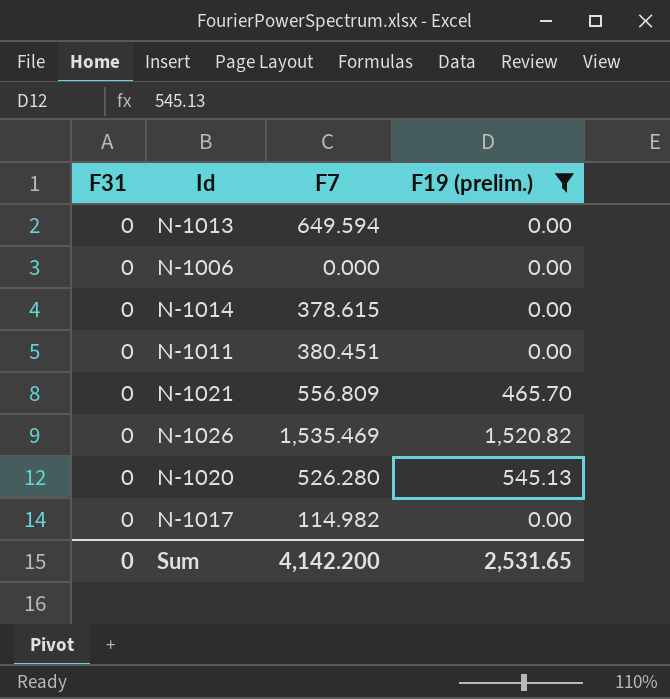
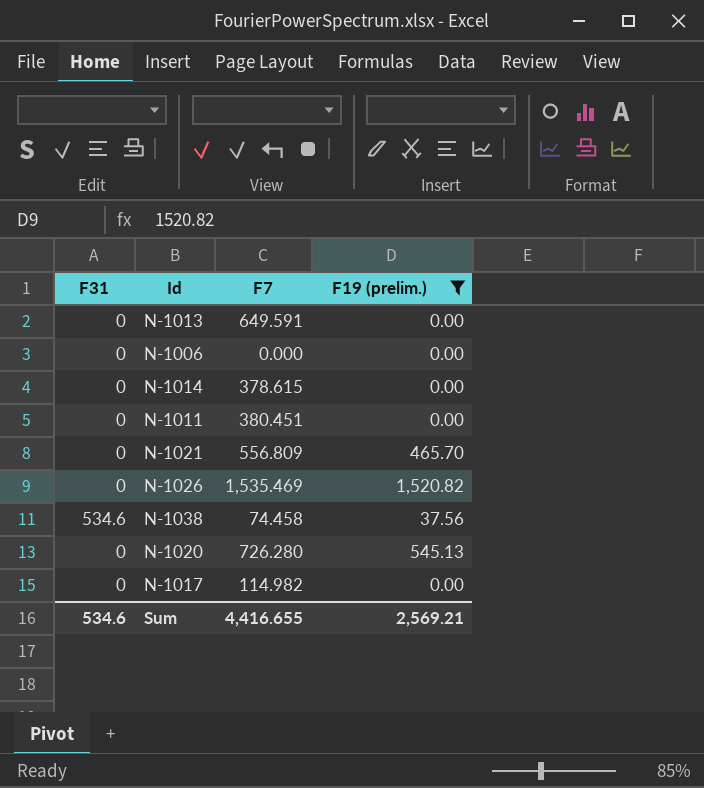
N-1013 | F7: 649.594 -> 649.591
row N-1038: none -> 534.6 | 74.458 | 37.56
N-1020 | F7: 526.280 -> 726.280
Sum | F31: 0 -> 534.6
Sum | F7: 4,142.200 -> 4,416.655
Sum | F19 (prelim.): 2,531.65 -> 2,569.21

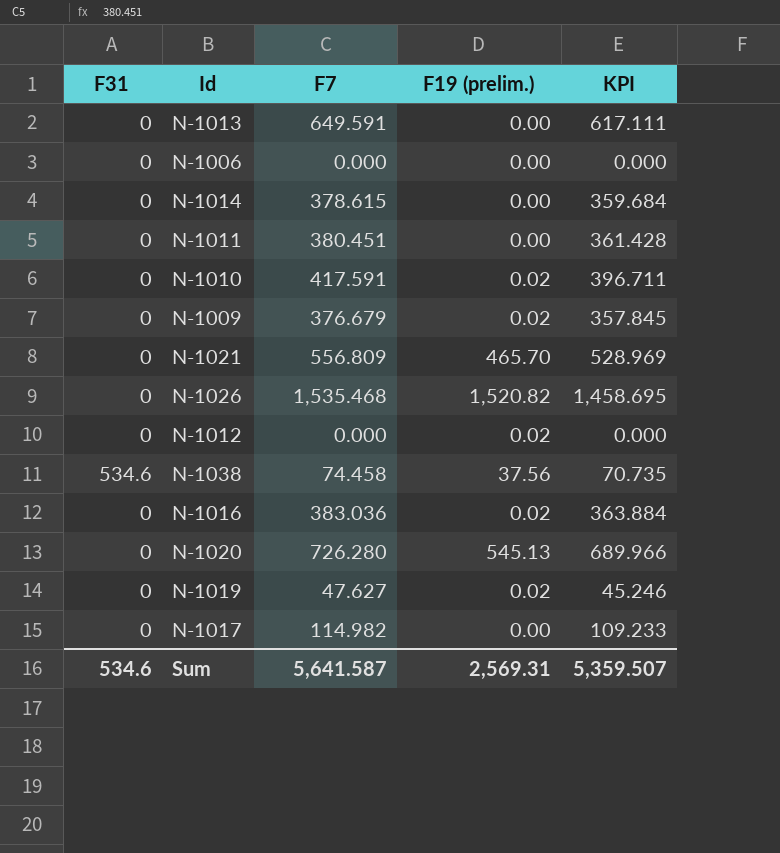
filter: F19 (prelim.) != 0.02 -> none
column KPI | formula: none -> [F7] * 0.95
N-1026 | F7: 1,535.469 -> 1,535.468
Sum | F7: 4,416.655 -> 5,641.587
Sum | F19 (prelim.): 2,569.21 -> 2,569.31

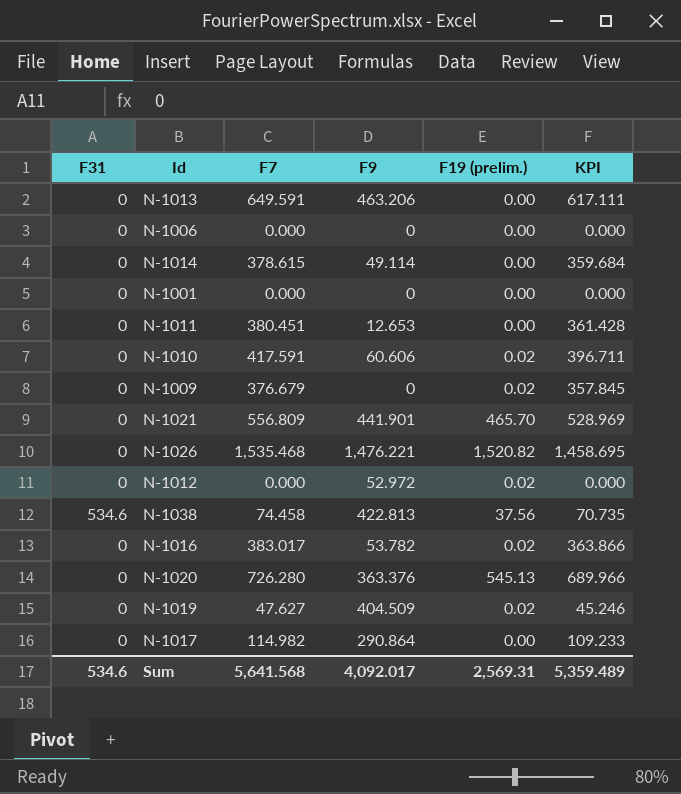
column F9 | position: none -> 4
row N-1001: none -> 0 | 0.000 | 0 | 0.00 | 0.000
N-1016 | F7: 383.036 -> 383.017
N-1016 | KPI: 363.884 -> 363.866
Sum | F7: 5,641.587 -> 5,641.568
Sum | KPI: 5,359.507 -> 5,359.489

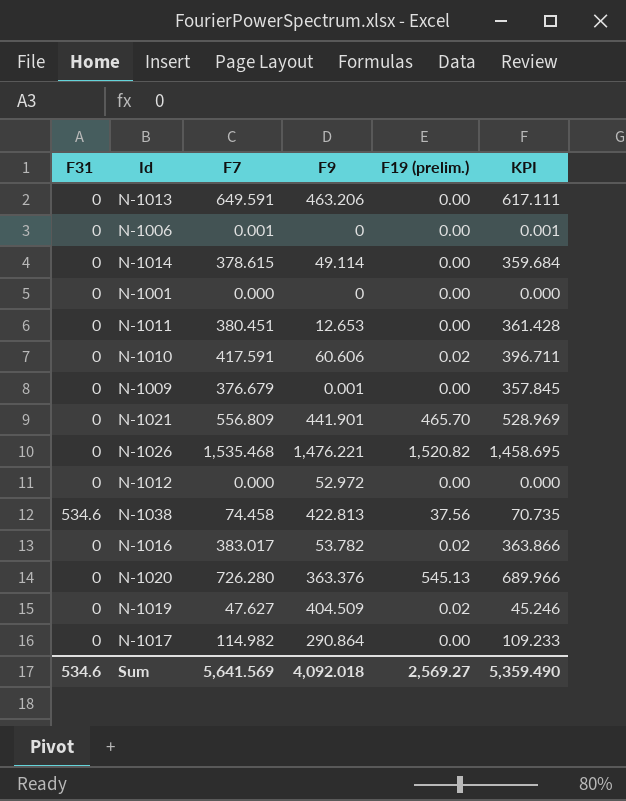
N-1006 | F7: 0.000 -> 0.001
N-1006 | KPI: 0.000 -> 0.001
N-1009 | F9: 0 -> 0.001
N-1009 | F19 (prelim.): 0.02 -> 0.00
N-1012 | F19 (prelim.): 0.02 -> 0.00
Sum | F7: 5,641.568 -> 5,641.569
Sum | F9: 4,092.017 -> 4,092.018
Sum | F19 (prelim.): 2,569.31 -> 2,569.27
Sum | KPI: 5,359.489 -> 5,359.490

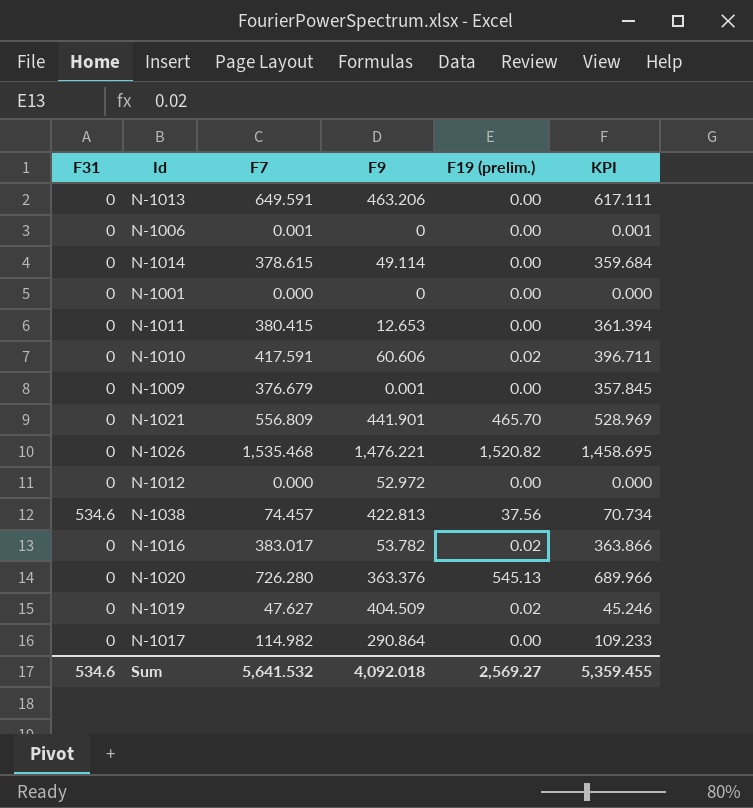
N-1011 | F7: 380.451 -> 380.415
N-1011 | KPI: 361.428 -> 361.394
N-1038 | F7: 74.458 -> 74.457
N-1038 | KPI: 70.735 -> 70.734
Sum | F7: 5,641.569 -> 5,641.532
Sum | KPI: 5,359.490 -> 5,359.455

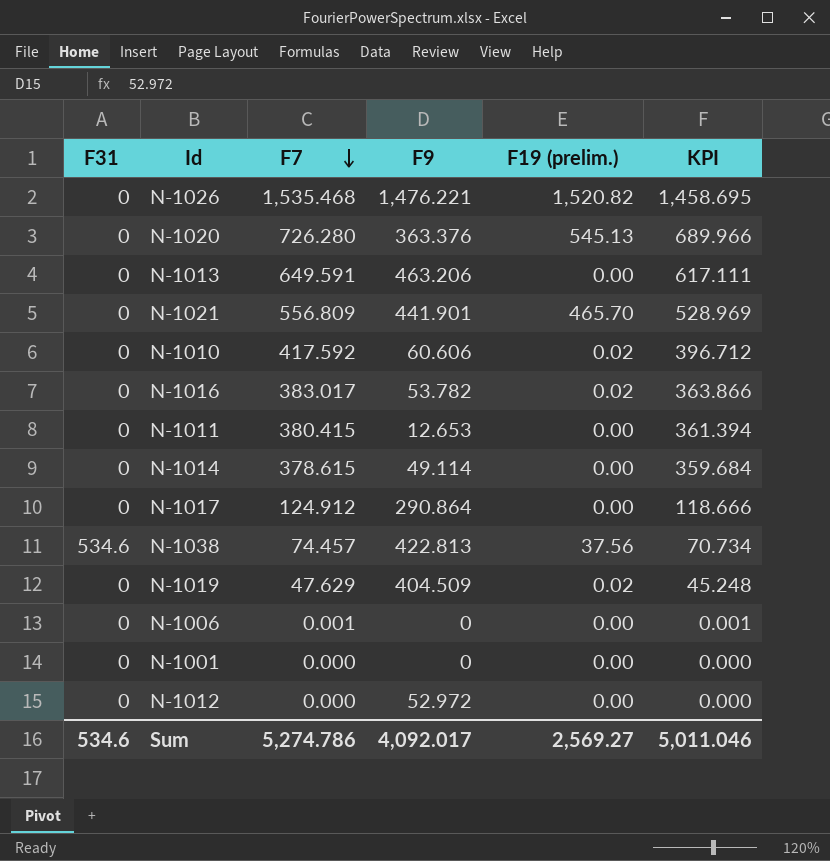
row order: none -> F7 descending
row N-1009: 0 | 376.679 | 0.001 | 0.00 | 357.845 -> none
N-1010 | F7: 417.591 -> 417.592
N-1010 | KPI: 396.711 -> 396.712
N-1017 | F7: 114.982 -> 124.912
N-1017 | KPI: 109.233 -> 118.666
N-1019 | F7: 47.627 -> 47.629
N-1019 | KPI: 45.246 -> 45.248
Sum | F7: 5,641.532 -> 5,274.786
Sum | F9: 4,092.018 -> 4,092.017
Sum | KPI: 5,359.455 -> 5,011.046

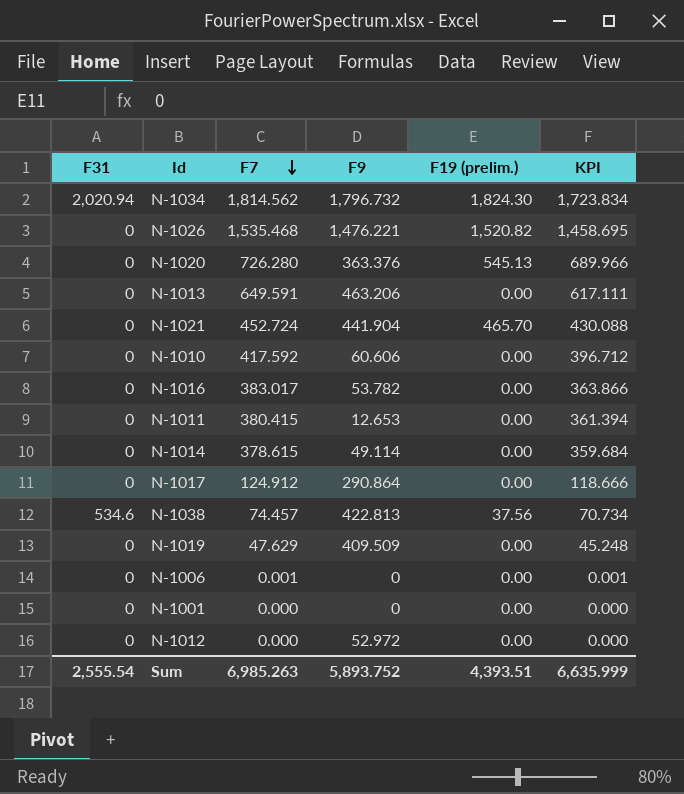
row N-1034: none -> 2,020.94 | 1,814.562 | 1,796.732 | 1,824.30 | 1,723.834
N-1021 | F7: 556.809 -> 452.724
N-1021 | F9: 441.901 -> 441.904
N-1021 | KPI: 528.969 -> 430.088
N-1010 | F19 (prelim.): 0.02 -> 0.00
N-1016 | F19 (prelim.): 0.02 -> 0.00
N-1019 | F9: 404.509 -> 409.509
N-1019 | F19 (prelim.): 0.02 -> 0.00
Sum | F31: 534.6 -> 2,555.54
Sum | F7: 5,274.786 -> 6,985.263
Sum | F9: 4,092.017 -> 5,893.752
Sum | F19 (prelim.): 2,569.27 -> 4,393.51
Sum | KPI: 5,011.046 -> 6,635.999

